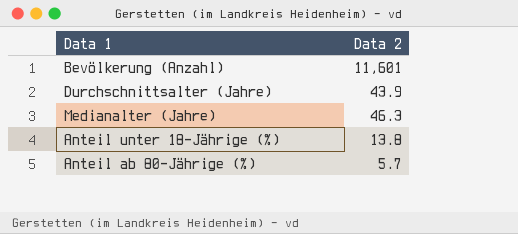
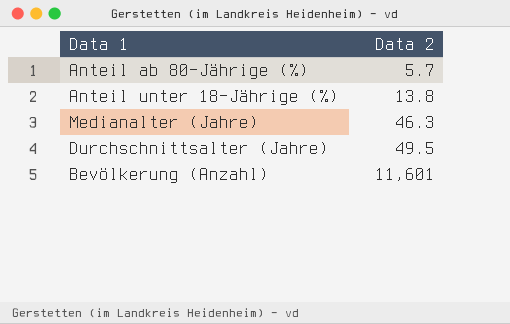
row order: none -> Data 2 ascending
Durchschnittsalter (Jahre) | Data 2: 43.9 -> 49.5

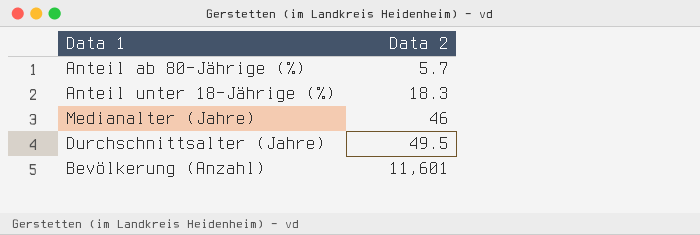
Anteil unter 18-Jährige (%) | Data 2: 13.8 -> 18.3
Medianalter (Jahre) | Data 2: 46.3 -> 46

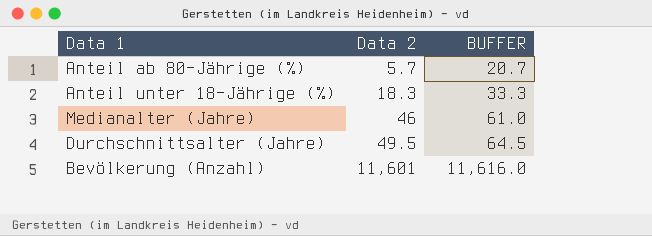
column BUFFER | formula: none -> [Data 2] + 15

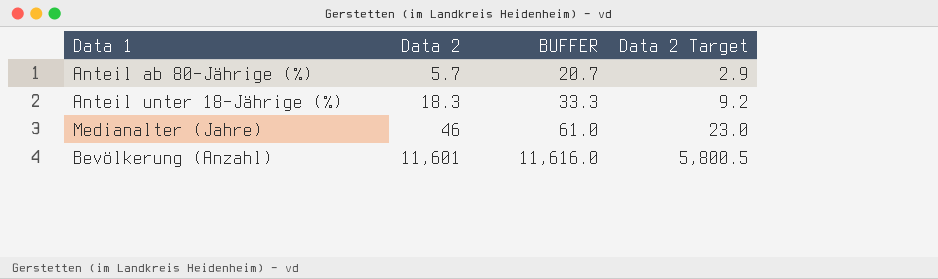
column Data 2 Target | formula: none -> [Data 2] * 0.5
row Durchschnittsalter (Jahre): 49.5 | 64.5 -> none

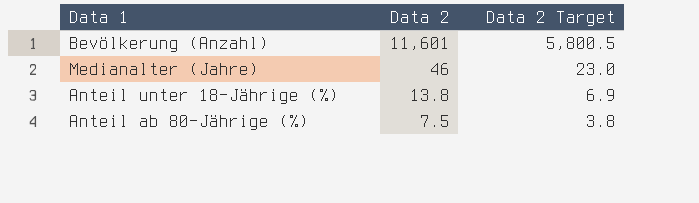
row order: Data 2 ascending -> Data 2 descending
column BUFFER | formula: [Data 2] + 15 -> none
Anteil unter 18-Jährige (%) | Data 2: 18.3 -> 13.8
Anteil unter 18-Jährige (%) | Data 2 Target: 9.2 -> 6.9
Anteil ab 80-Jährige (%) | Data 2: 5.7 -> 7.5
Anteil ab 80-Jährige (%) | Data 2 Target: 2.9 -> 3.8

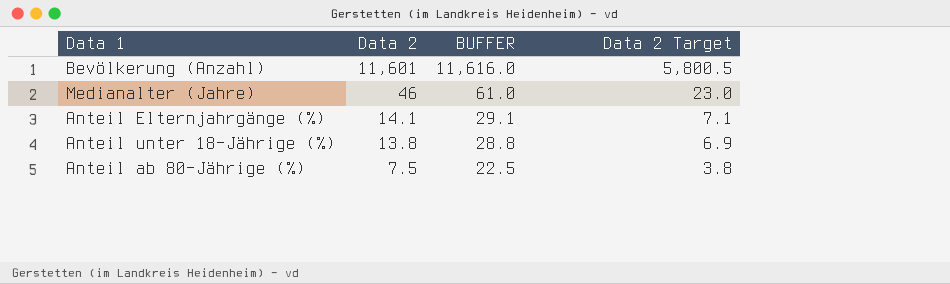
column BUFFER | formula: none -> [Data 2] + 15
row Anteil Elternjahrgänge (%): none -> 14.1 | 29.1 | 7.1

